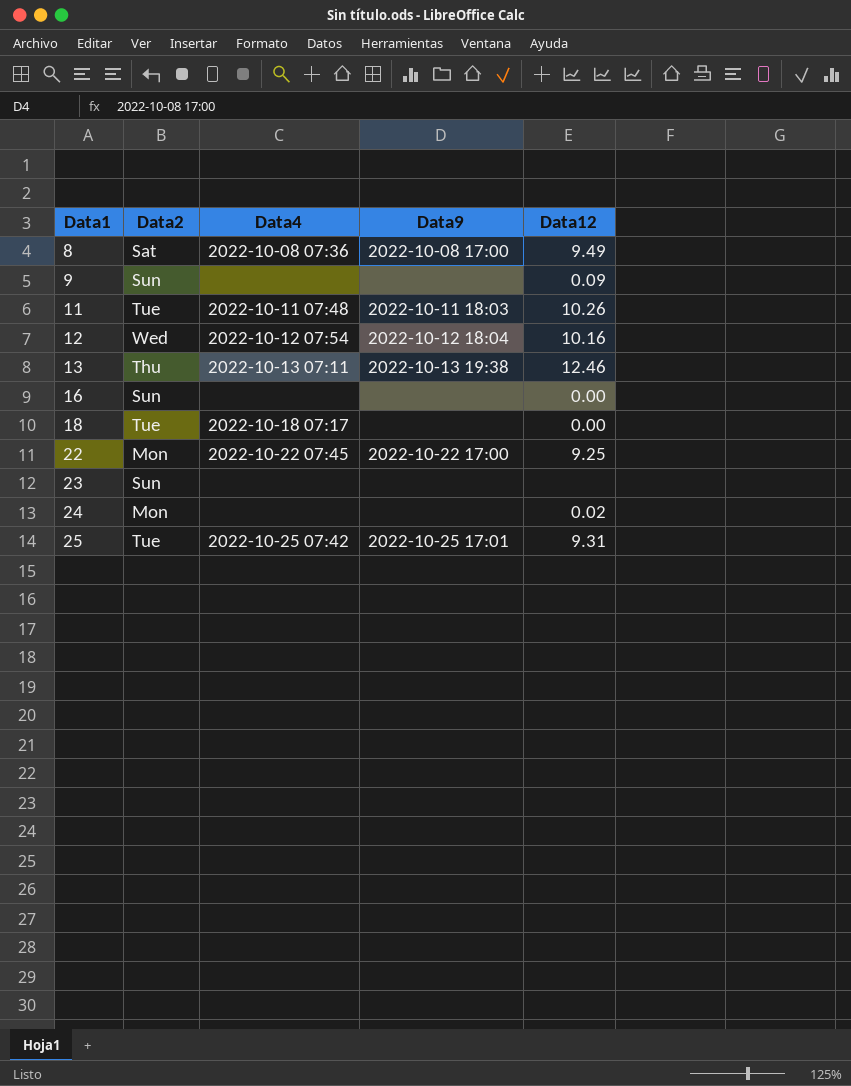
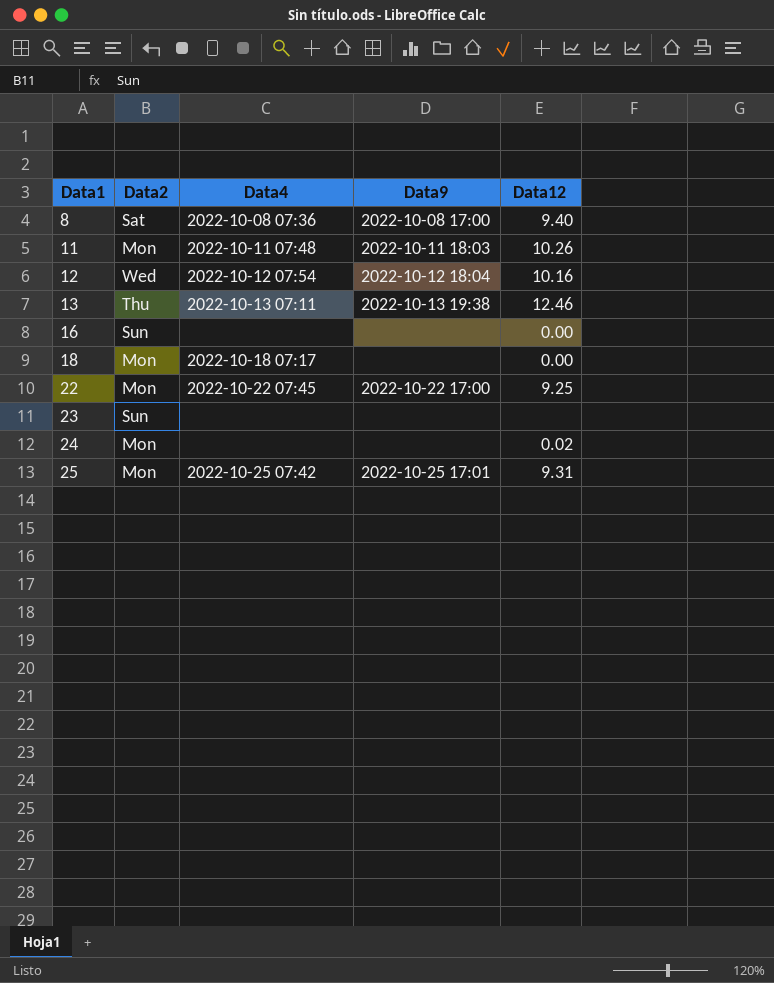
row 9: Sun | none | none | 0.09 -> none
8 | Data12: 9.49 -> 9.40
11 | Data2: Tue -> Mon
18 | Data2: Tue -> Mon
25 | Data2: Tue -> Mon

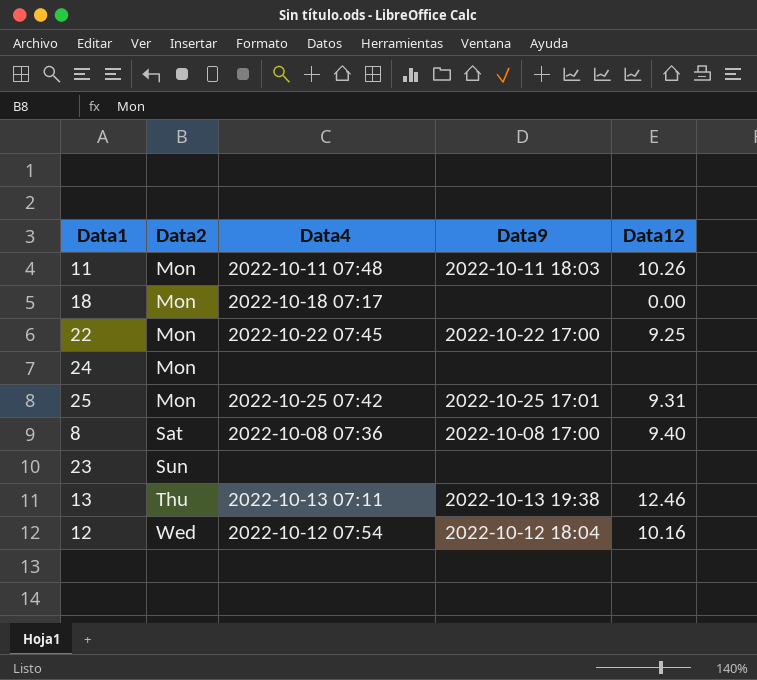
row order: Data1 ascending -> Data2 ascending
row 16: Sun | none | none | 0.00 -> none
24 | Data12: 0.02 -> none

